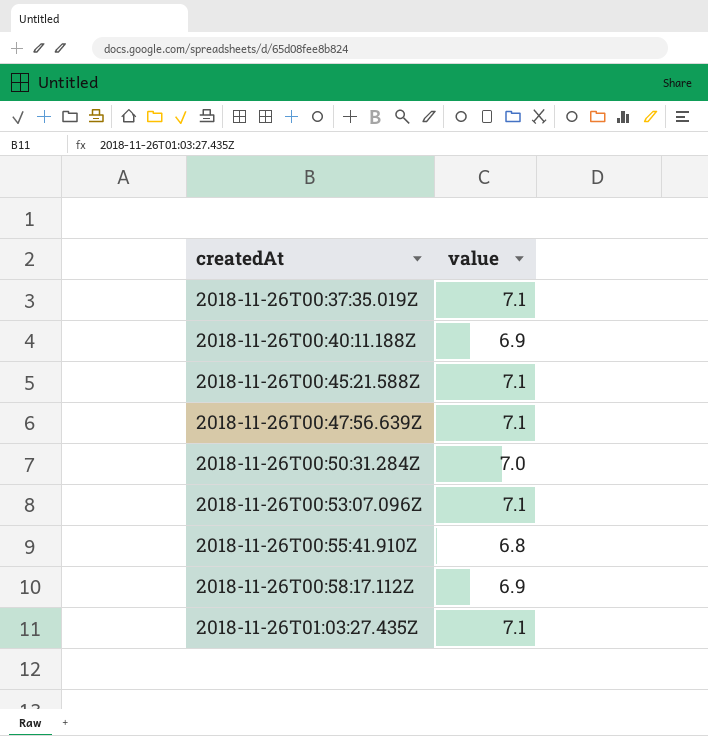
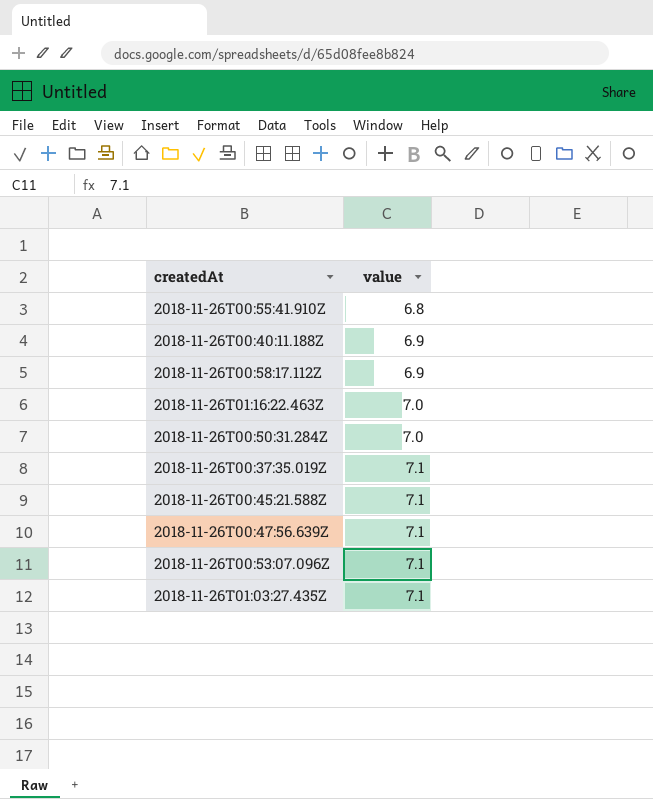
row order: createdAt ascending -> value ascending
row 2018-11-26T01:16:22.463Z: none -> 7.0

